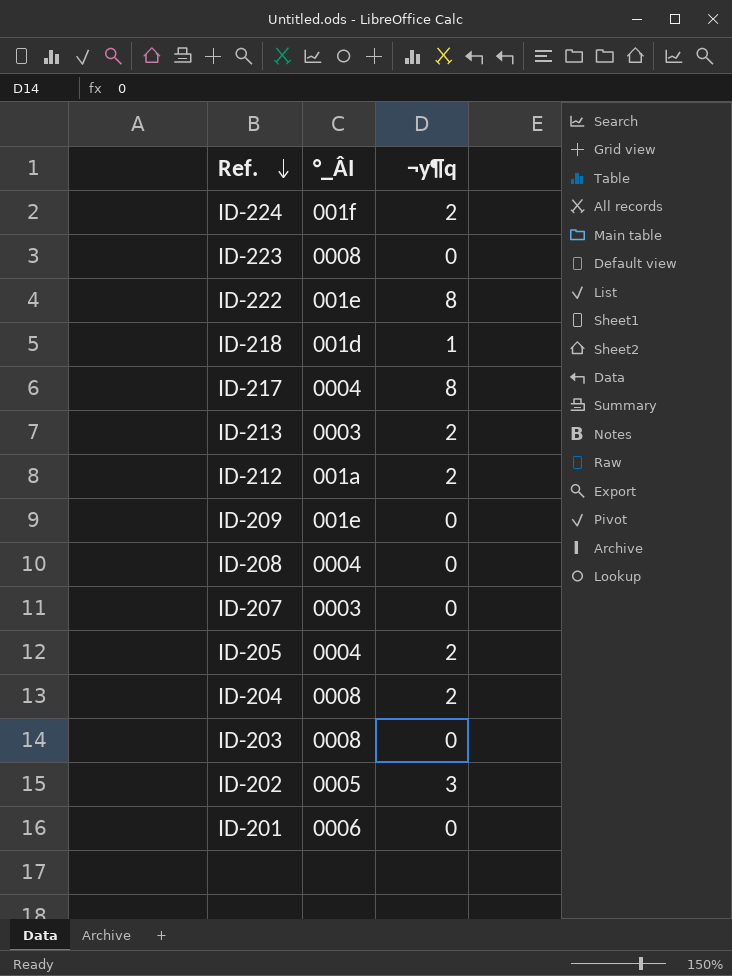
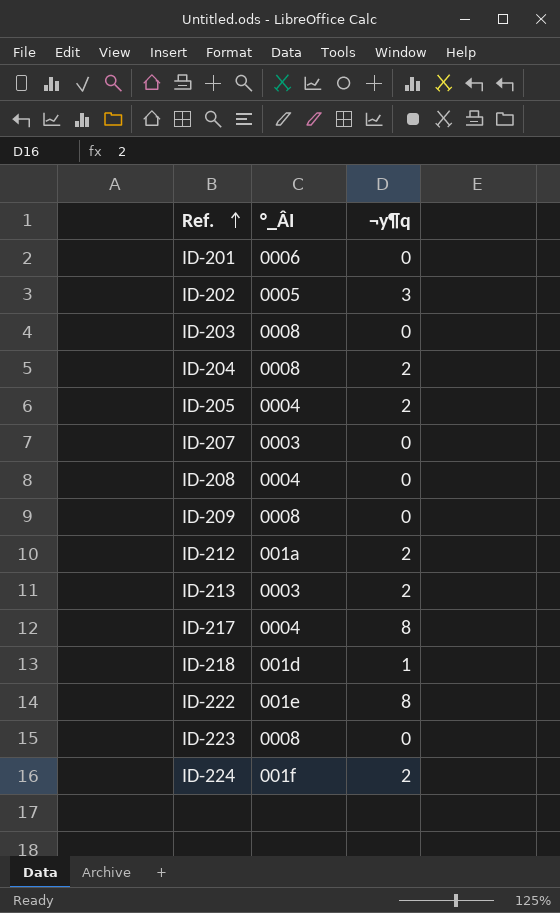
row order: Ref. descending -> Ref. ascending
ID-209 | °_ÂI: 001e -> 0008

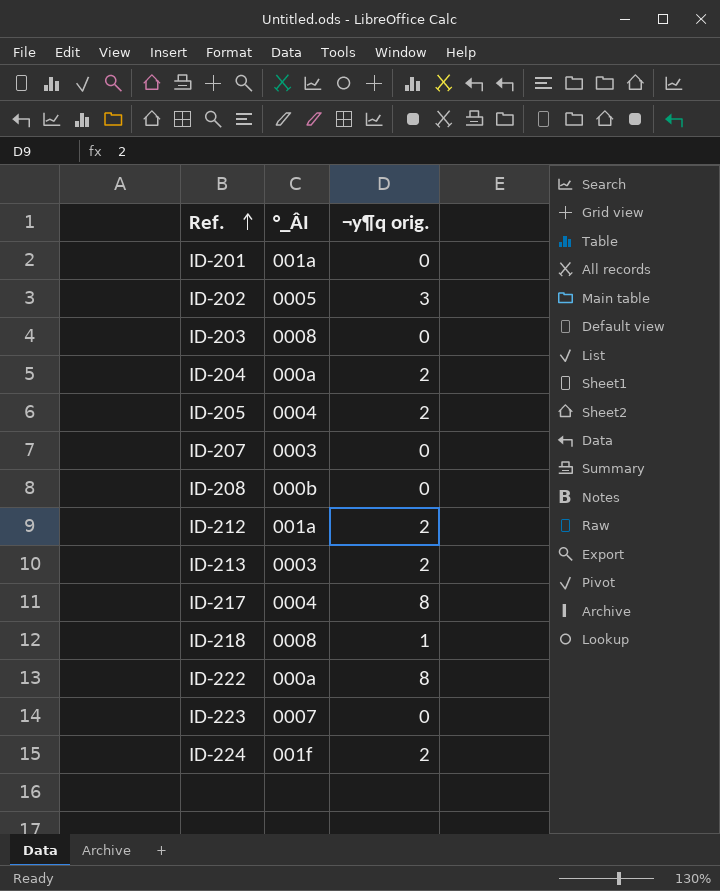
column name: ¬y¶q -> ¬y¶q orig.
row ID-209: 0008 | 0 -> none
ID-201 | °_ÂI: 0006 -> 001a
ID-204 | °_ÂI: 0008 -> 000a
ID-208 | °_ÂI: 0004 -> 000b
ID-218 | °_ÂI: 001d -> 0008
ID-222 | °_ÂI: 001e -> 000a
ID-223 | °_ÂI: 0008 -> 0007

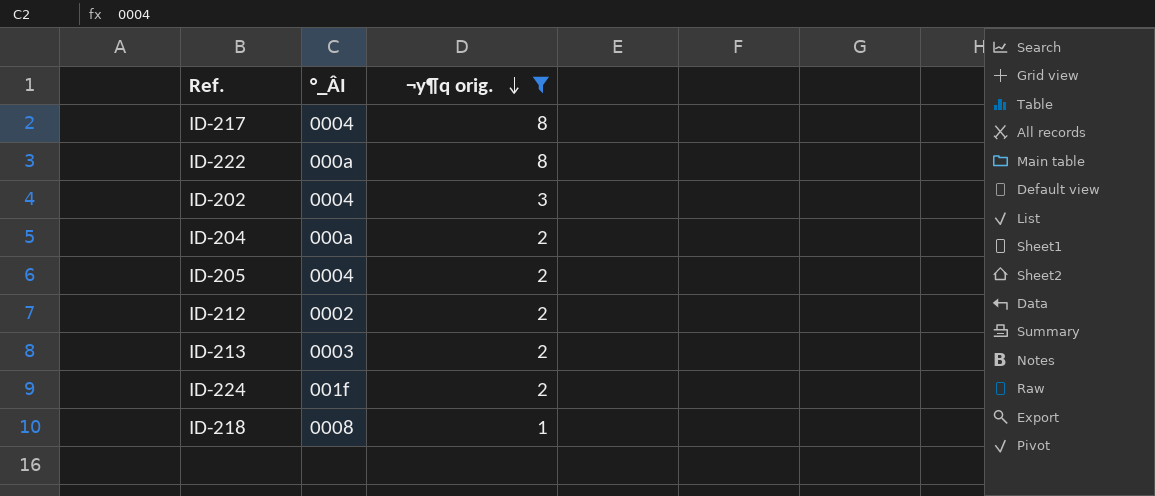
filter: none -> ¬y¶q orig. != 0
row order: Ref. ascending -> ¬y¶q orig. descending
ID-202 | °_ÂI: 0005 -> 0004
ID-212 | °_ÂI: 001a -> 0002

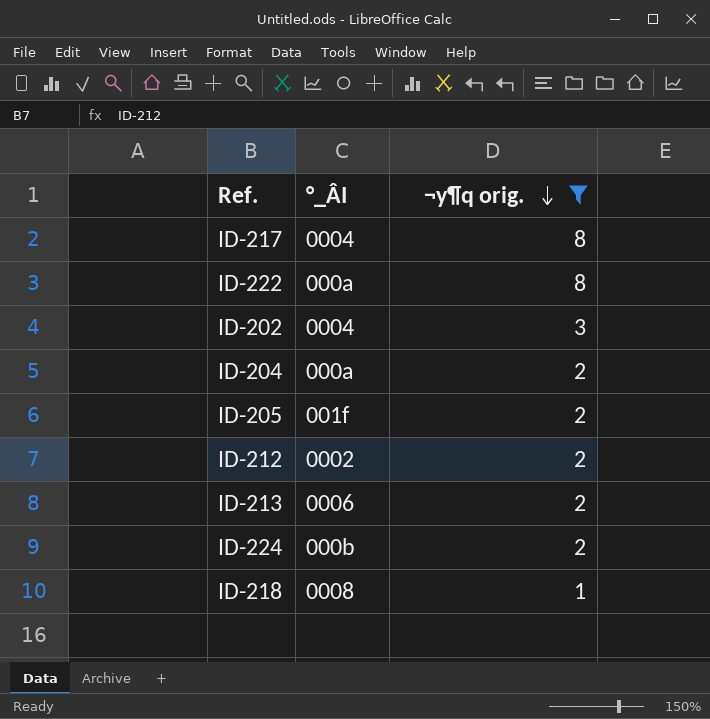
ID-205 | °_ÂI: 0004 -> 001f
ID-213 | °_ÂI: 0003 -> 0006
ID-224 | °_ÂI: 001f -> 000b

